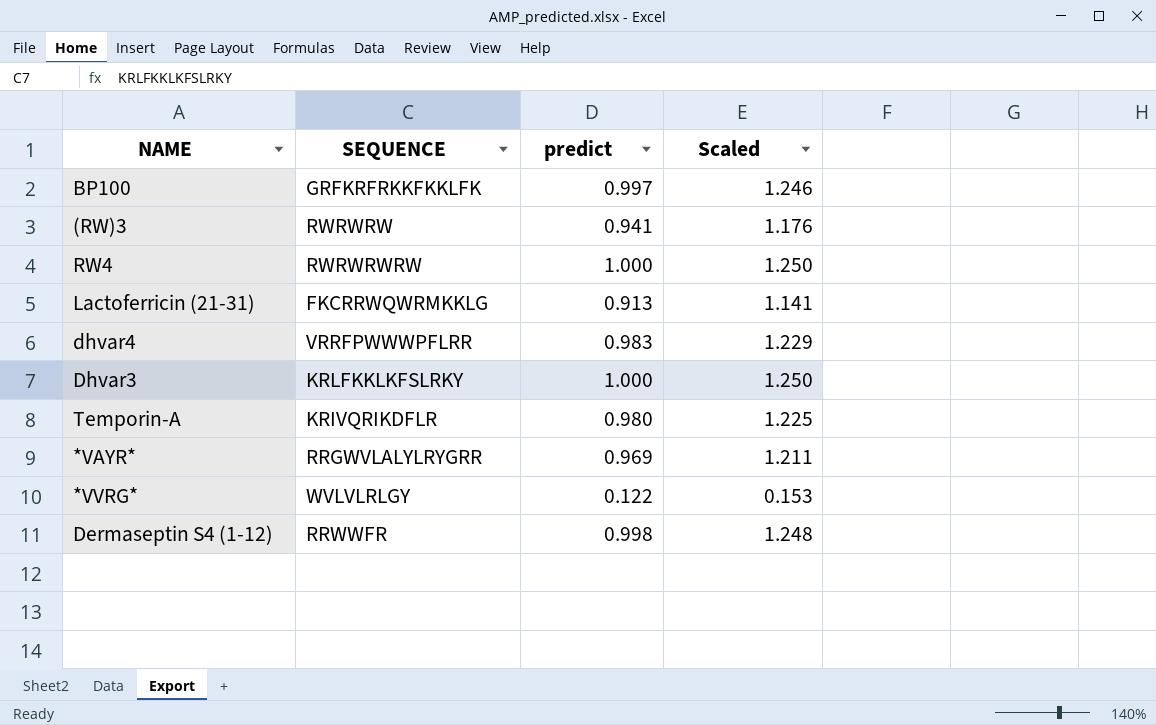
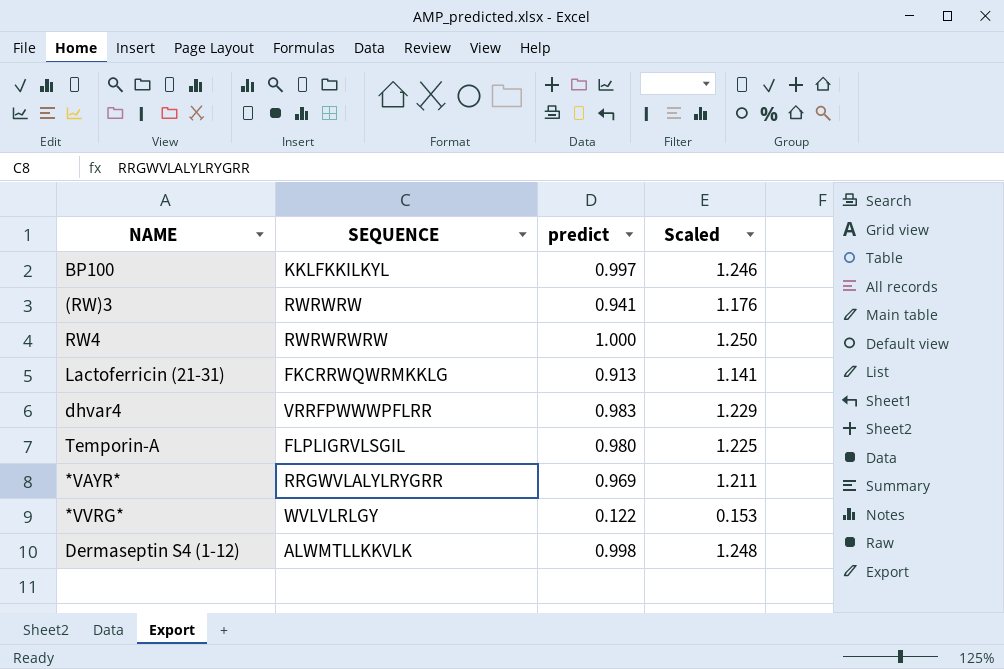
row Dhvar3: KRLFKKLKFSLRKY | 1.000 | 1.250 -> none
BP100 | SEQUENCE: GRFKRFRKKFKKLFK -> KKLFKKILKYL
Temporin-A | SEQUENCE: KRIVQRIKDFLR -> FLPLIGRVLSGIL
Dermaseptin S4 (1-12) | SEQUENCE: RRWWFR -> ALWMTLLKKVLK

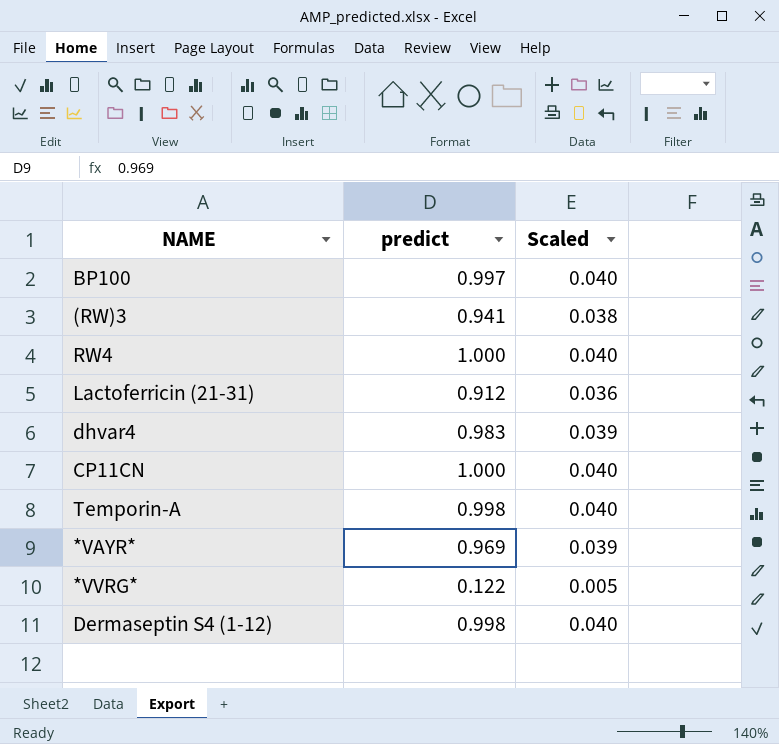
column SEQUENCE | position: 2 -> none
column Scaled | formula: [predict] * 1.25 -> [predict] * 0.04
Lactoferricin (21-31) | predict: 0.913 -> 0.912
row CP11CN: none -> 1.000 | 0.040
Temporin-A | predict: 0.980 -> 0.998

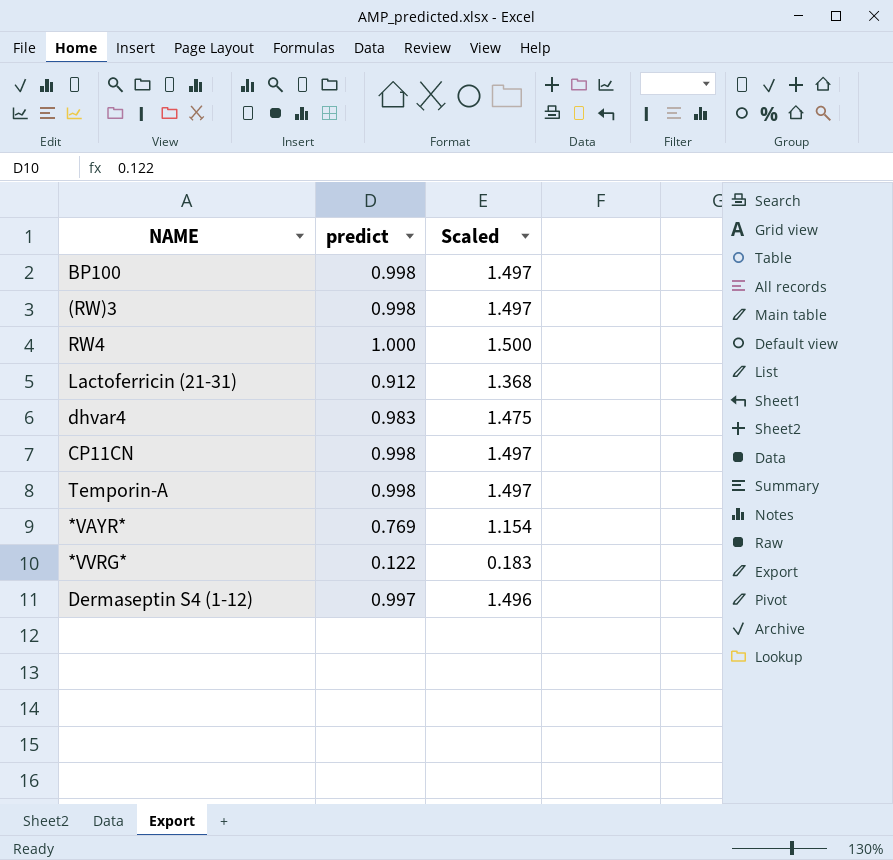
column Scaled | formula: [predict] * 0.04 -> [predict] * 1.5
BP100 | predict: 0.997 -> 0.998
(RW)3 | predict: 0.941 -> 0.998
CP11CN | predict: 1.000 -> 0.998
*VAYR* | predict: 0.969 -> 0.769
Dermaseptin S4 (1-12) | predict: 0.998 -> 0.997

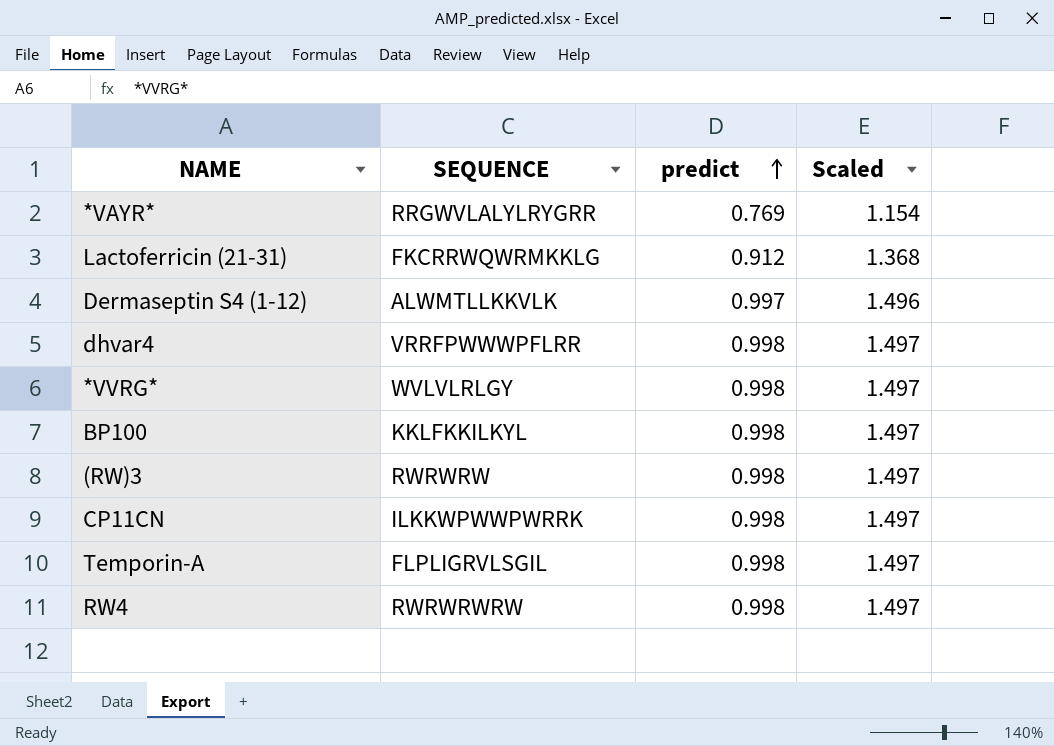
row order: none -> predict ascending
column SEQUENCE | position: none -> 2
dhvar4 | predict: 0.983 -> 0.998
dhvar4 | Scaled: 1.475 -> 1.497
*VVRG* | predict: 0.122 -> 0.998
*VVRG* | Scaled: 0.183 -> 1.497
RW4 | predict: 1.000 -> 0.998
RW4 | Scaled: 1.500 -> 1.497

